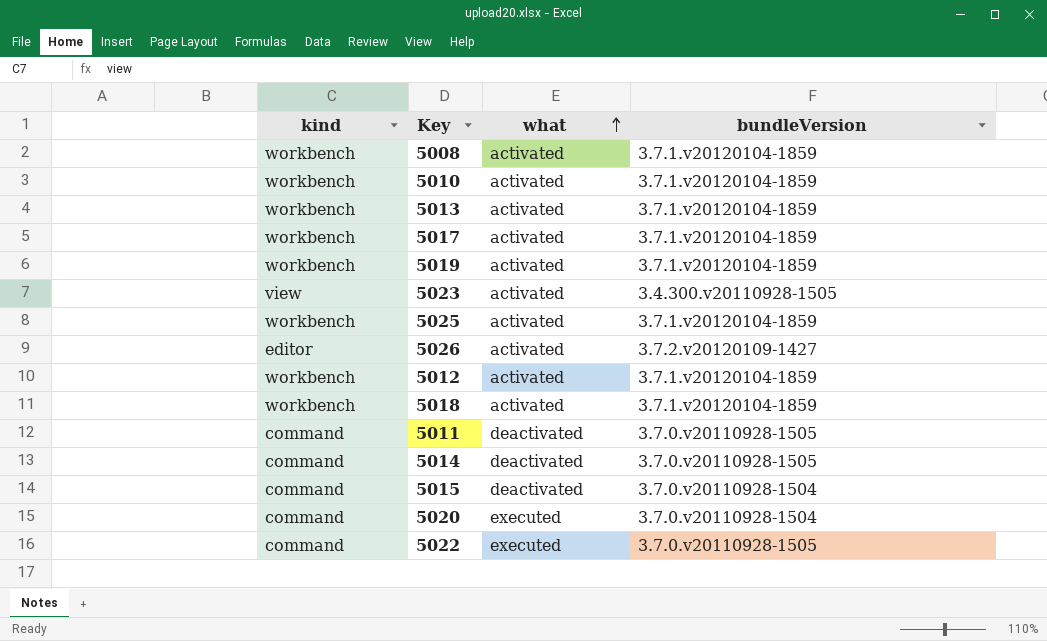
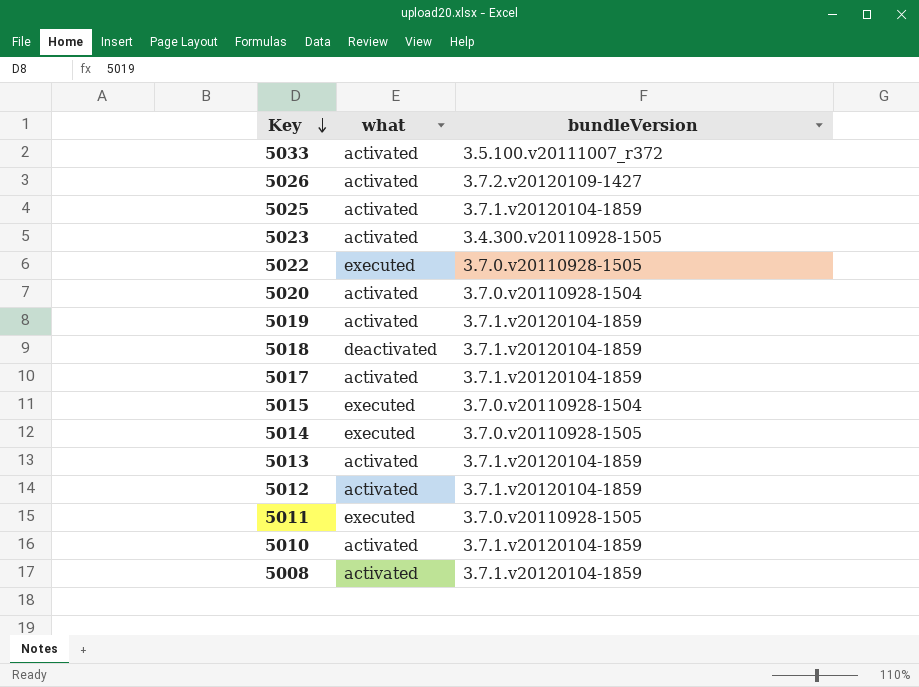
row order: what ascending -> Key descending
column kind | position: 1 -> none
row 5033: none -> activated | 3.5.100.v20111007_r372
5020 | what: executed -> activated
5018 | what: activated -> deactivated
5015 | what: deactivated -> executed
5014 | what: deactivated -> executed
5011 | what: deactivated -> executed

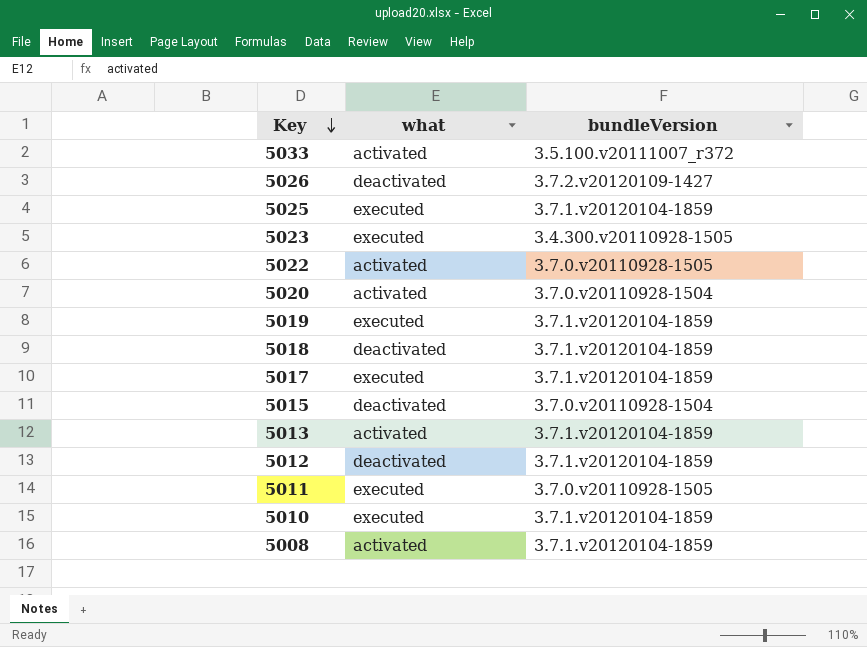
row 5014: executed | 3.7.0.v20110928-1505 -> none
5026 | what: activated -> deactivated
5025 | what: activated -> executed
5023 | what: activated -> executed
5022 | what: executed -> activated
5019 | what: activated -> executed
5017 | what: activated -> executed
5015 | what: executed -> deactivated
5012 | what: activated -> deactivated
5010 | what: activated -> executed

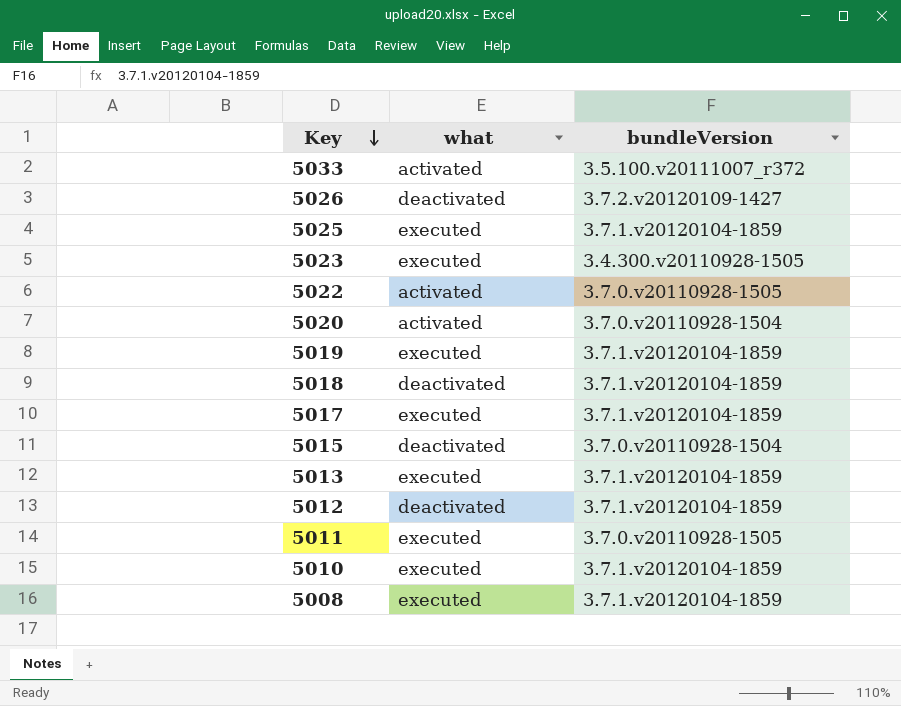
5013 | what: activated -> executed
5008 | what: activated -> executed

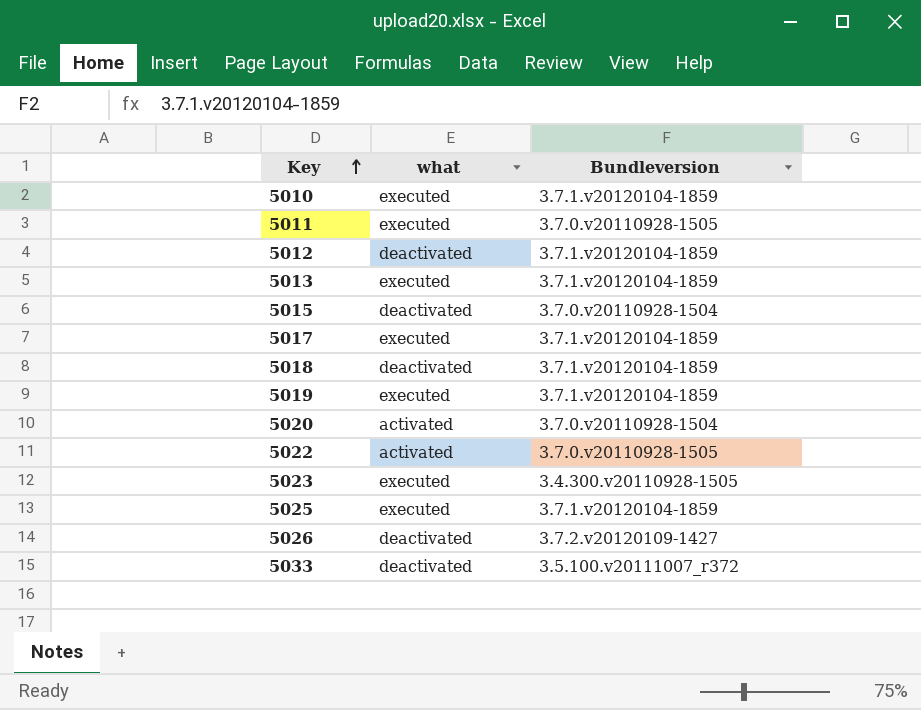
row order: Key descending -> Key ascending
column name: bundleVersion -> Bundleversion
row 5008: executed | 3.7.1.v20120104-1859 -> none
5033 | what: activated -> deactivated

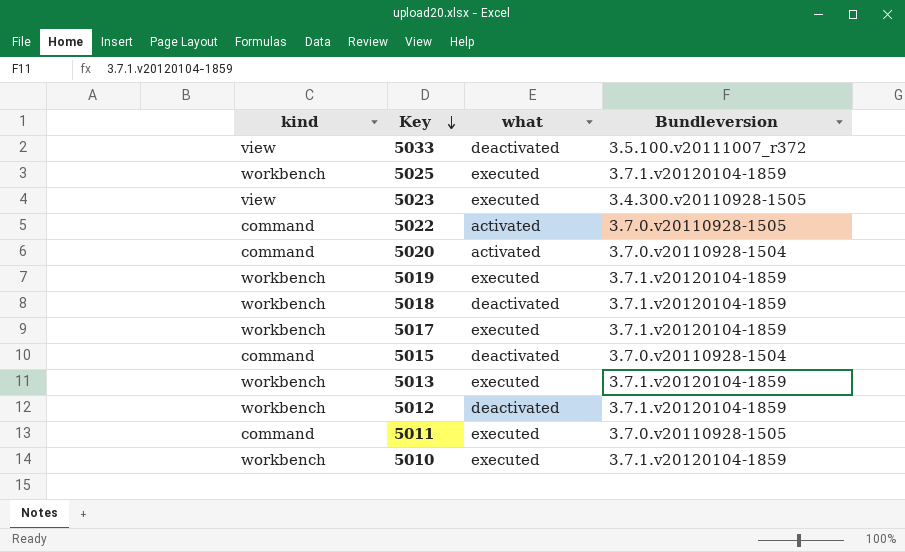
row order: Key ascending -> Key descending
column kind | position: none -> 1
row 5026: deactivated | 3.7.2.v20120109-1427 -> none

